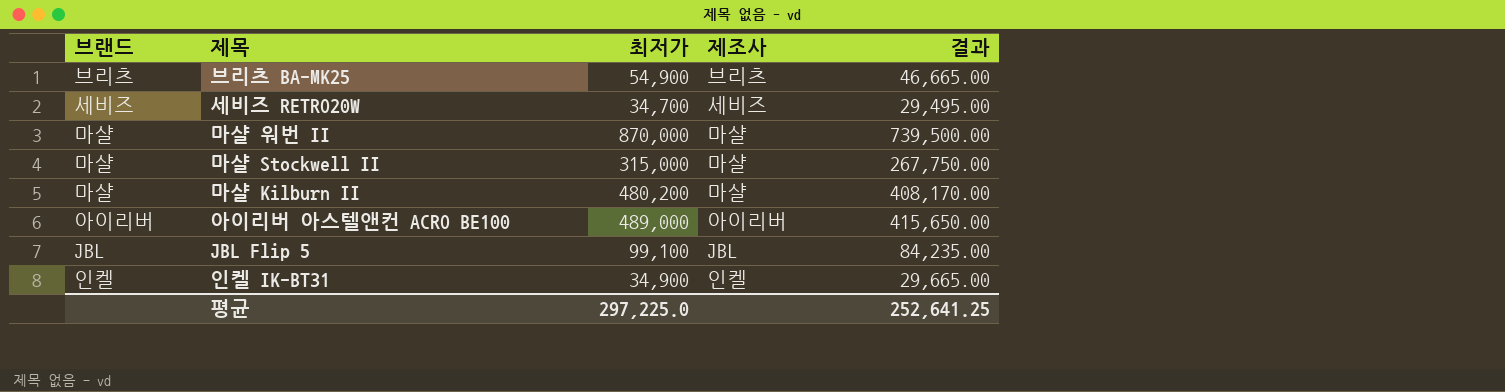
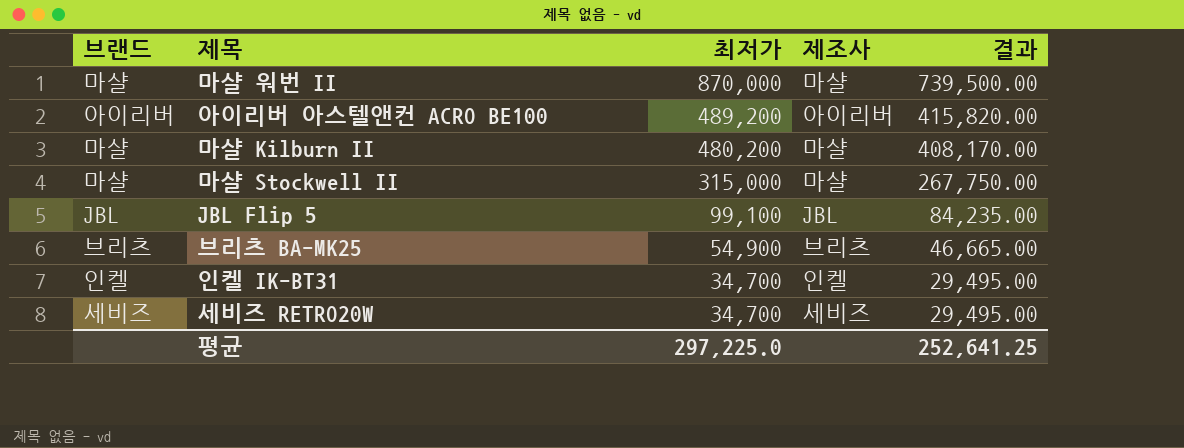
row order: none -> 최저가 descending
아이리버 아스텔앤컨 ACRO BE100 | 최저가: 489,000 -> 489,200
아이리버 아스텔앤컨 ACRO BE100 | 결과: 415,650.00 -> 415,820.00
인켈 IK-BT31 | 최저가: 34,900 -> 34,700
인켈 IK-BT31 | 결과: 29,665.00 -> 29,495.00

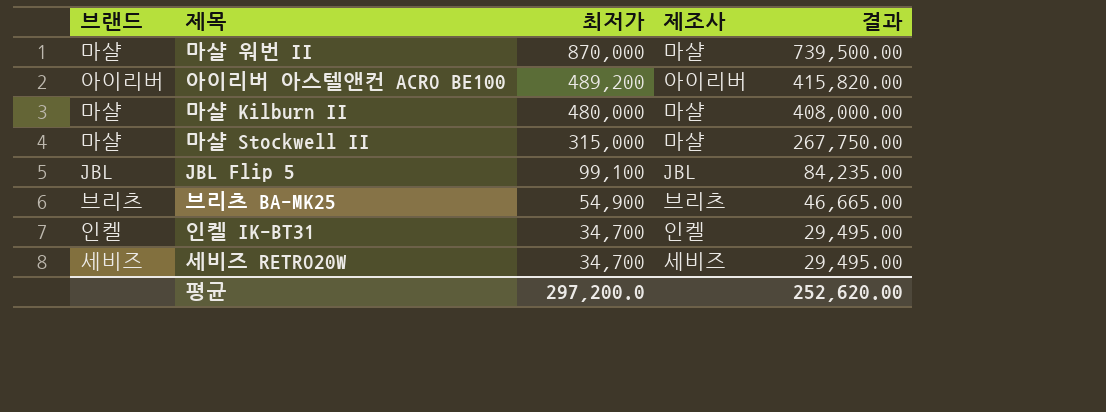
마샬 Kilburn II | 최저가: 480,200 -> 480,000
마샬 Kilburn II | 결과: 408,170.00 -> 408,000.00
평균 | 최저가: 297,225.0 -> 297,200.0
평균 | 결과: 252,641.25 -> 252,620.00

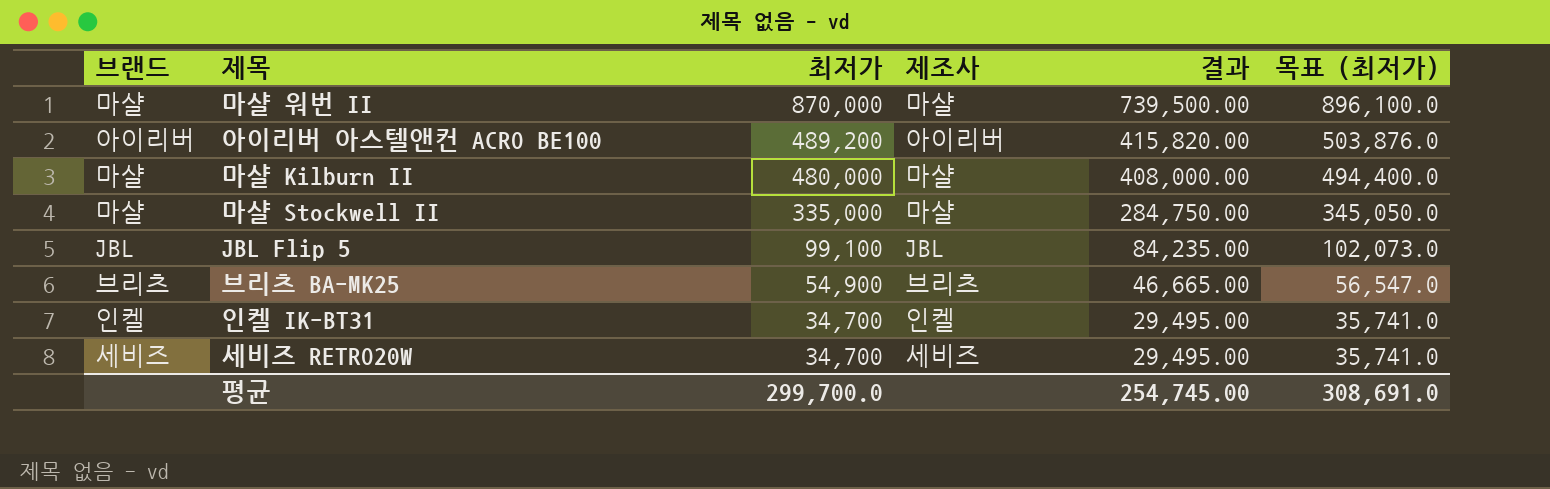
column 목표 (최저가) | formula: none -> [최저가] * 1.03
마샬 Stockwell II | 최저가: 315,000 -> 335,000
마샬 Stockwell II | 결과: 267,750.00 -> 284,750.00
평균 | 최저가: 297,200.0 -> 299,700.0
평균 | 결과: 252,620.00 -> 254,745.00

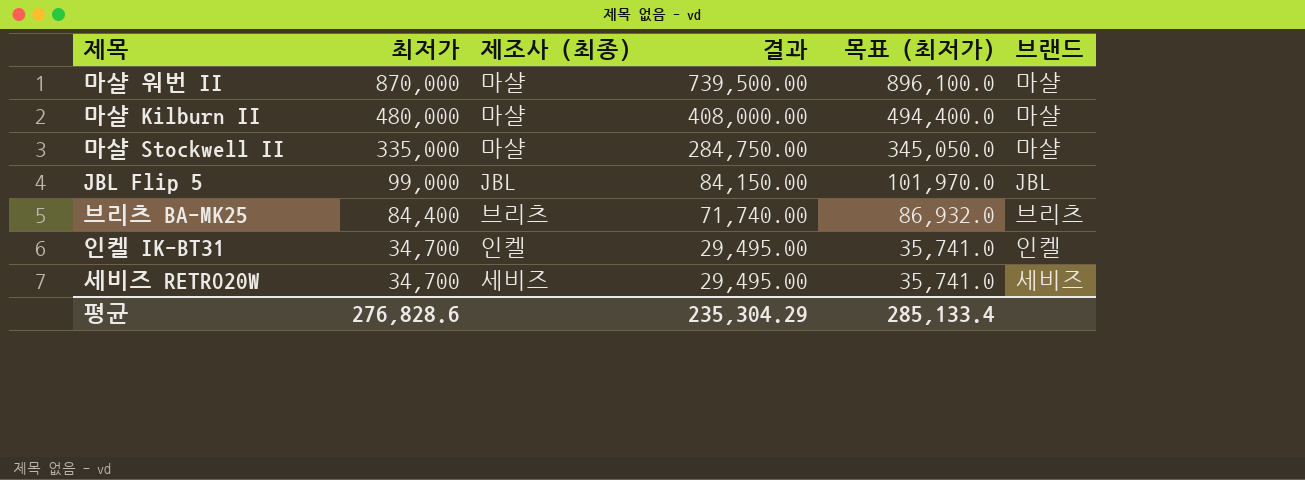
column name: 제조사 -> 제조사 (최종)
column 브랜드 | position: 1 -> 6
row 아이리버 아스텔앤컨 ACRO BE100: 아이리버 | 489,200 | 아이리버 | 415,820.00 | 503,876.0 -> none
JBL Flip 5 | 최저가: 99,100 -> 99,000
JBL Flip 5 | 결과: 84,235.00 -> 84,150.00
JBL Flip 5 | 목표 (최저가): 102,073.0 -> 101,970.0
브리츠 BA-MK25 | 최저가: 54,900 -> 84,400
브리츠 BA-MK25 | 결과: 46,665.00 -> 71,740.00
브리츠 BA-MK25 | 목표 (최저가): 56,547.0 -> 86,932.0
평균 | 최저가: 299,700.0 -> 276,828.6
평균 | 결과: 254,745.00 -> 235,304.29
평균 | 목표 (최저가): 308,691.0 -> 285,133.4

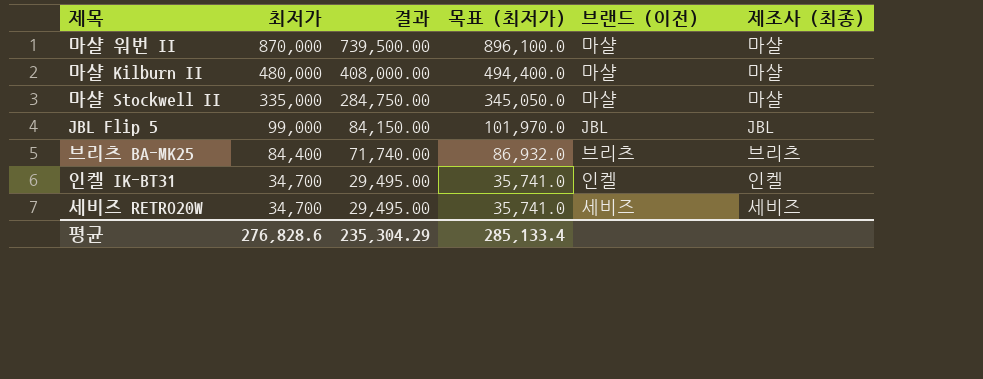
column name: 브랜드 -> 브랜드 (이전)
column 제조사 (최종) | position: 3 -> 6

